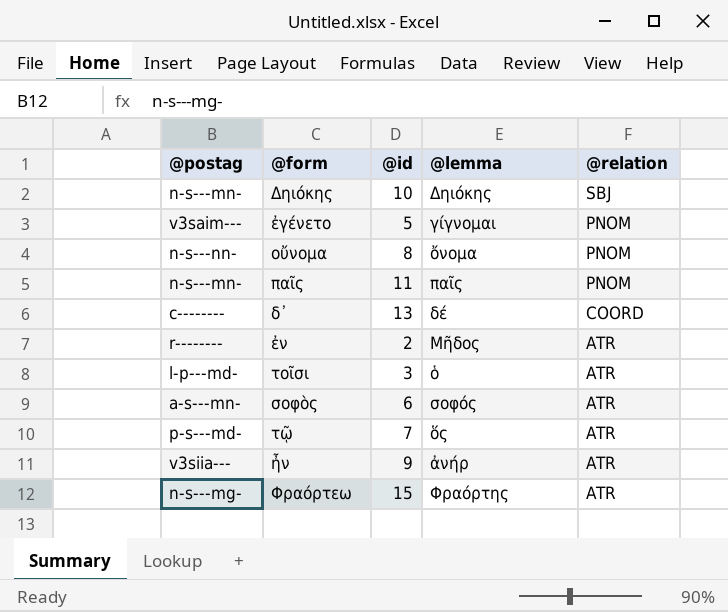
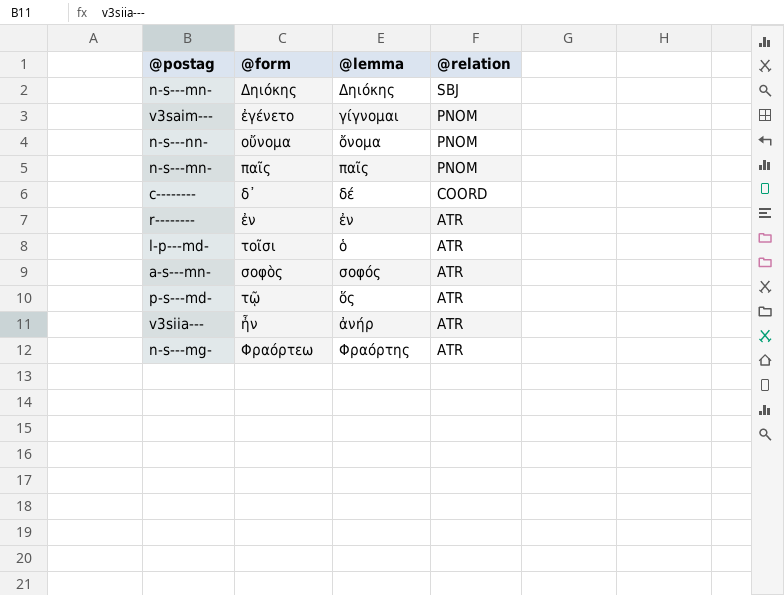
column @id | position: 3 -> none
ἐν | @lemma: Μῆδος -> ἐν

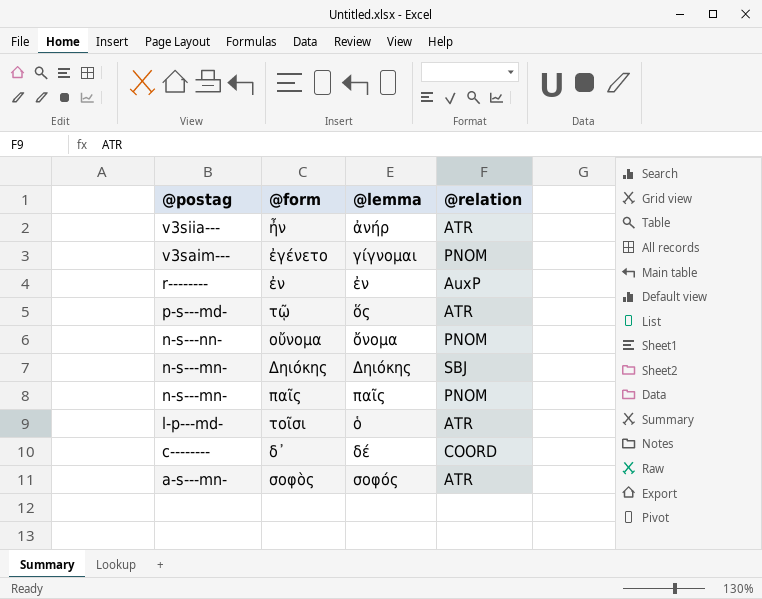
row order: @relation descending -> @postag descending
row Φραόρτεω: n-s---mg- | Φραόρτης | ATR -> none
ἐν | @relation: ATR -> AuxP

